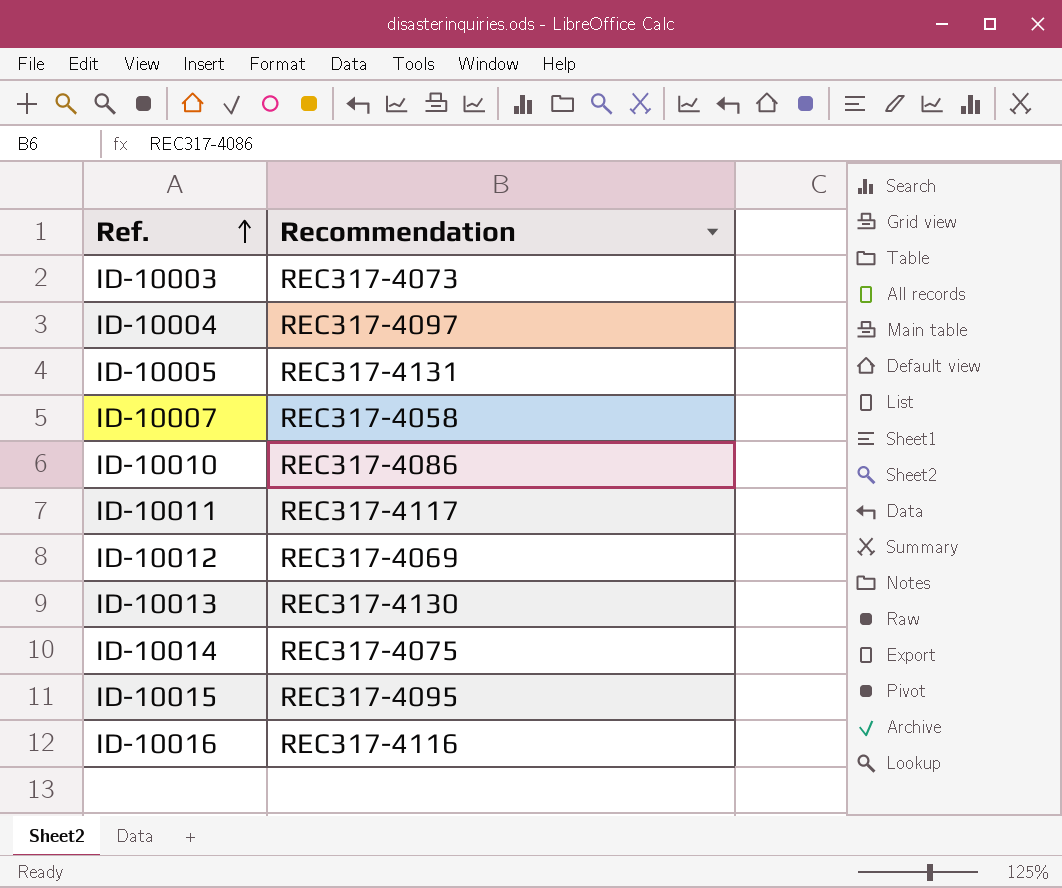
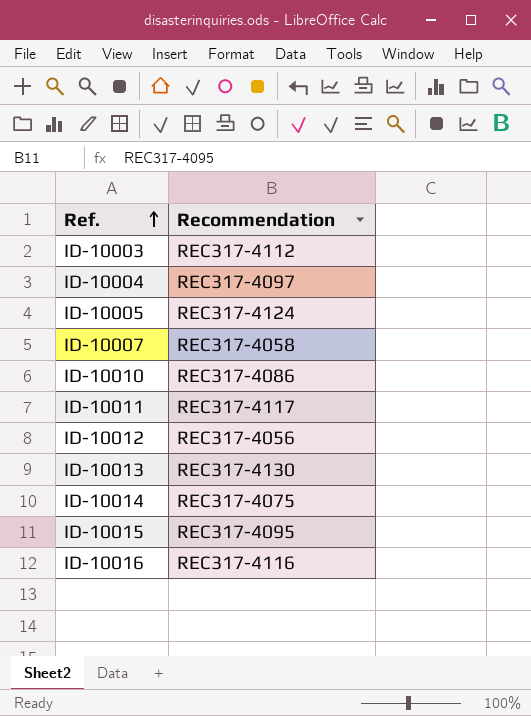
ID-10003 | Recommendation: REC317-4073 -> REC317-4112
ID-10005 | Recommendation: REC317-4131 -> REC317-4124
ID-10012 | Recommendation: REC317-4069 -> REC317-4056

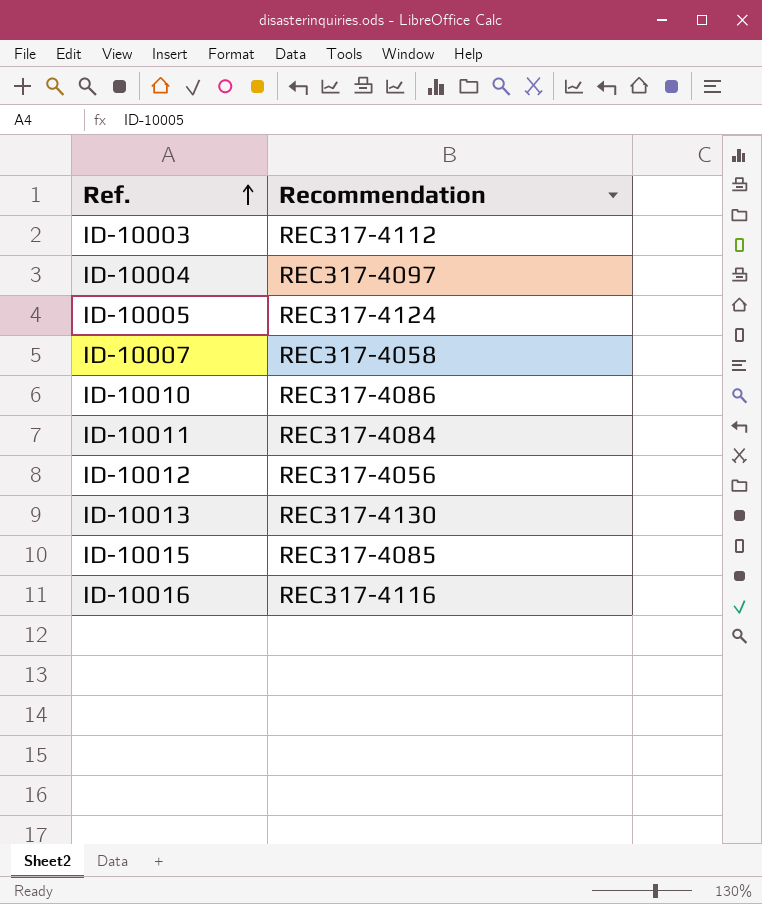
row ID-10014: REC317-4075 -> none
ID-10011 | Recommendation: REC317-4117 -> REC317-4084
ID-10015 | Recommendation: REC317-4095 -> REC317-4085

